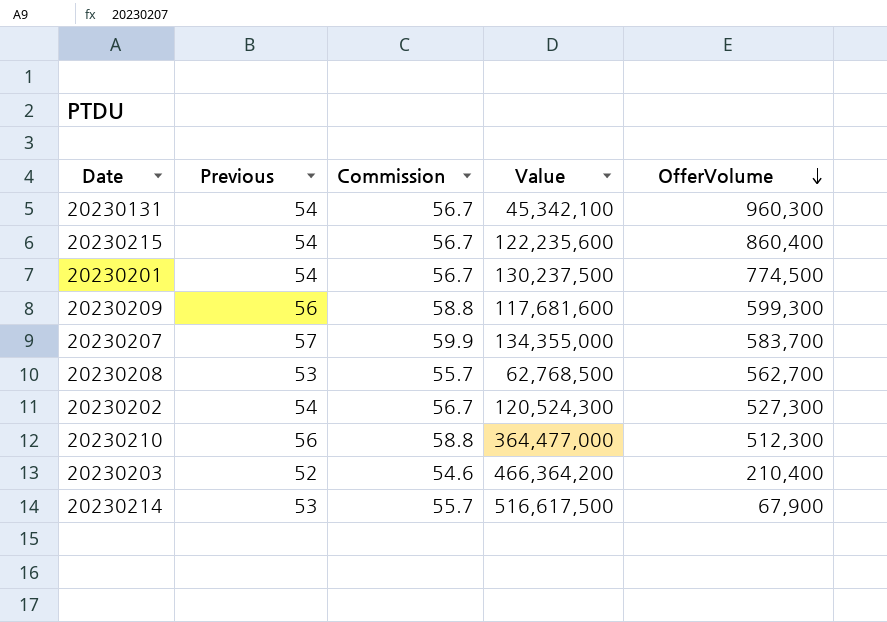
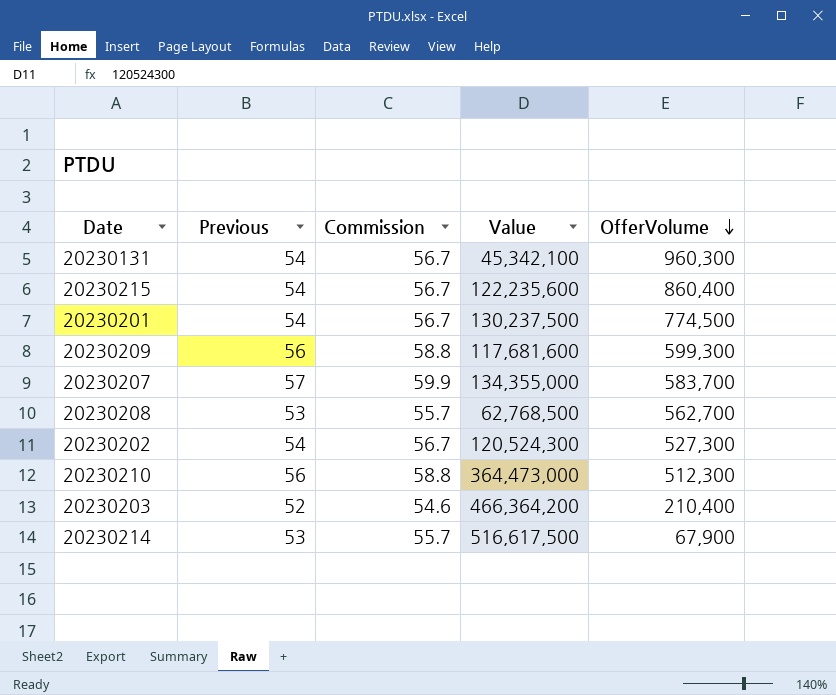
20230210 | Value: 364,477,000 -> 364,473,000

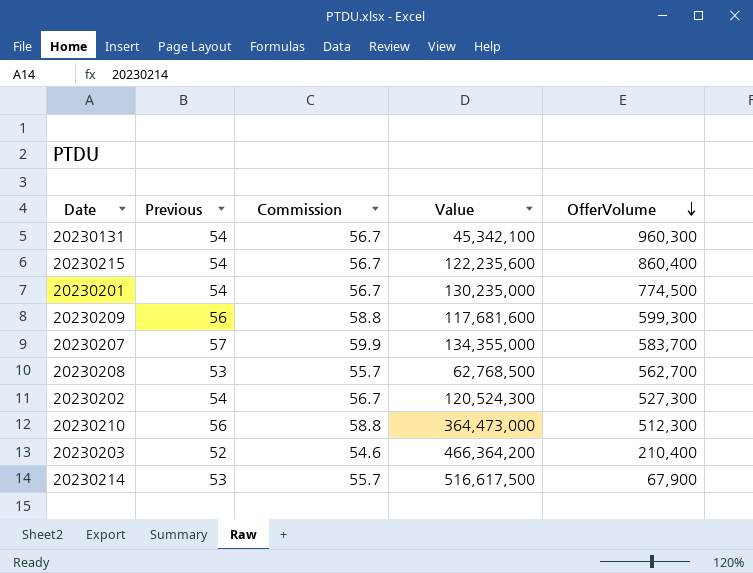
20230201 | Value: 130,237,500 -> 130,235,000

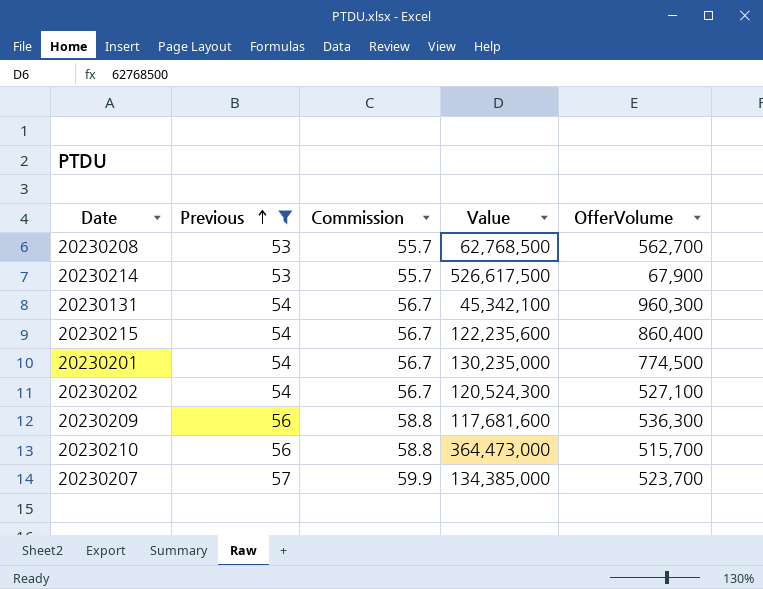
filter: none -> Previous != 52
row order: OfferVolume descending -> Previous ascending
20230214 | Value: 516,617,500 -> 526,617,500
20230202 | OfferVolume: 527,300 -> 527,100
20230209 | OfferVolume: 599,300 -> 536,300
20230210 | OfferVolume: 512,300 -> 515,700
20230207 | Value: 134,355,000 -> 134,385,000
20230207 | OfferVolume: 583,700 -> 523,700

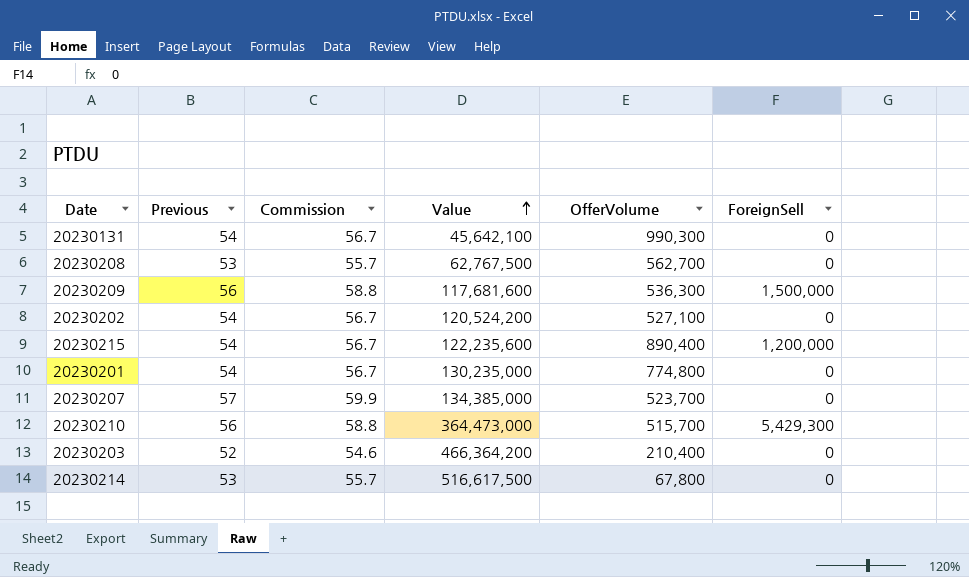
filter: Previous != 52 -> none
row order: Previous ascending -> Value ascending
column ForeignSell | position: none -> 6
20230131 | Value: 45,342,100 -> 45,642,100
20230131 | OfferVolume: 960,300 -> 990,300
20230208 | Value: 62,768,500 -> 62,767,500
20230202 | Value: 120,524,300 -> 120,524,200
20230215 | OfferVolume: 860,400 -> 890,400
20230201 | OfferVolume: 774,500 -> 774,800
20230214 | Value: 526,617,500 -> 516,617,500
20230214 | OfferVolume: 67,900 -> 67,800

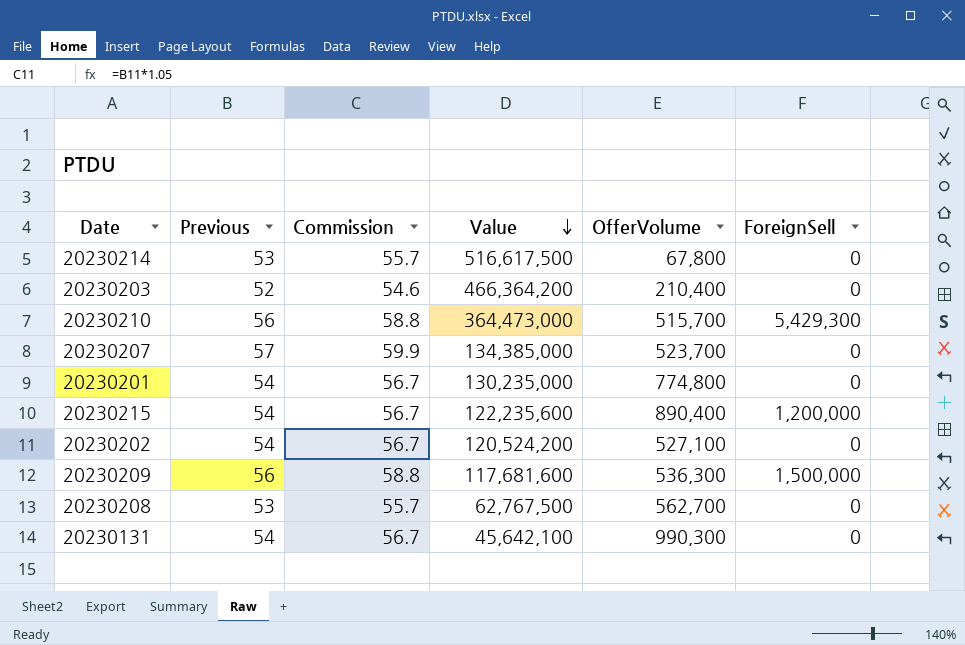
row order: Value ascending -> Value descending

